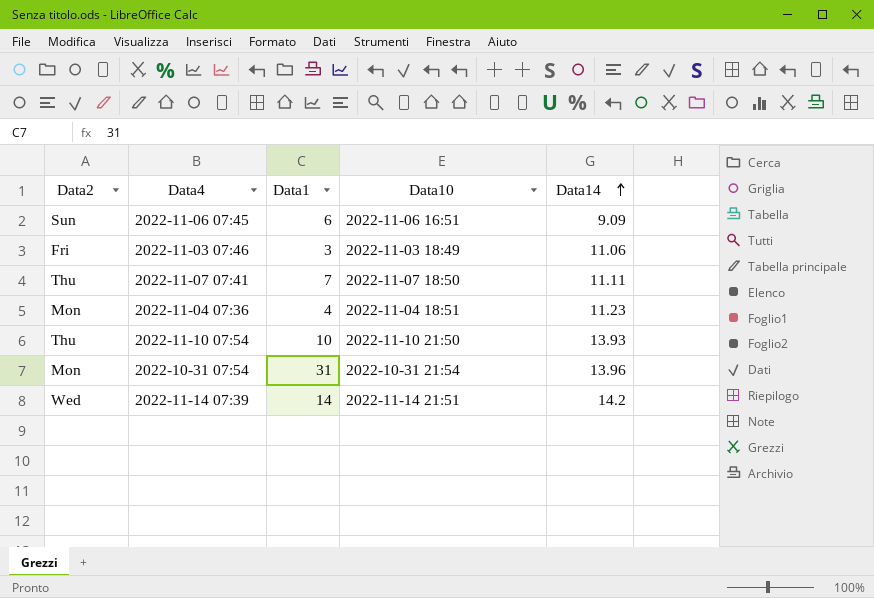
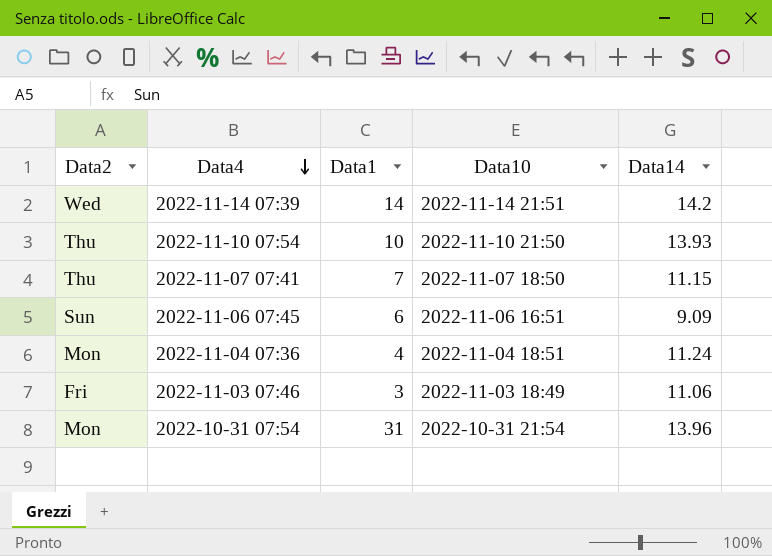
row order: Data14 ascending -> Data4 descending
2022-11-07 07:41 | Data14: 11.11 -> 11.15
2022-11-04 07:36 | Data14: 11.23 -> 11.24

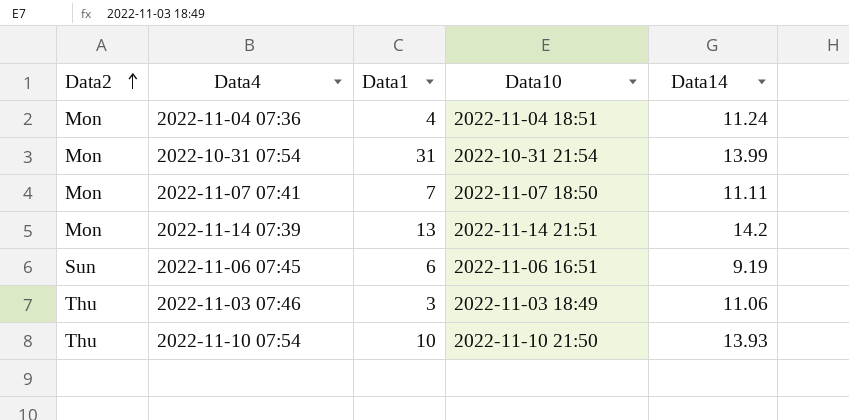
row order: Data4 descending -> Data2 ascending
2022-10-31 07:54 | Data14: 13.96 -> 13.99
2022-11-07 07:41 | Data2: Thu -> Mon
2022-11-07 07:41 | Data14: 11.15 -> 11.11
2022-11-14 07:39 | Data2: Wed -> Mon
2022-11-14 07:39 | Data1: 14 -> 13
2022-11-06 07:45 | Data14: 9.09 -> 9.19
2022-11-03 07:46 | Data2: Fri -> Thu

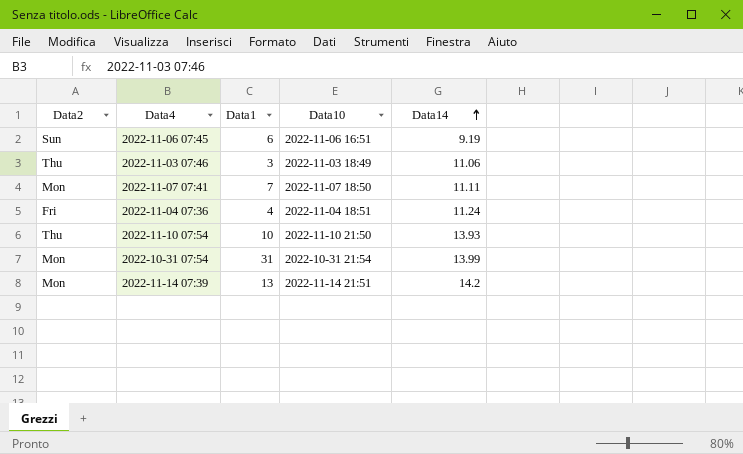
row order: Data2 ascending -> Data14 ascending
2022-11-04 07:36 | Data2: Mon -> Fri

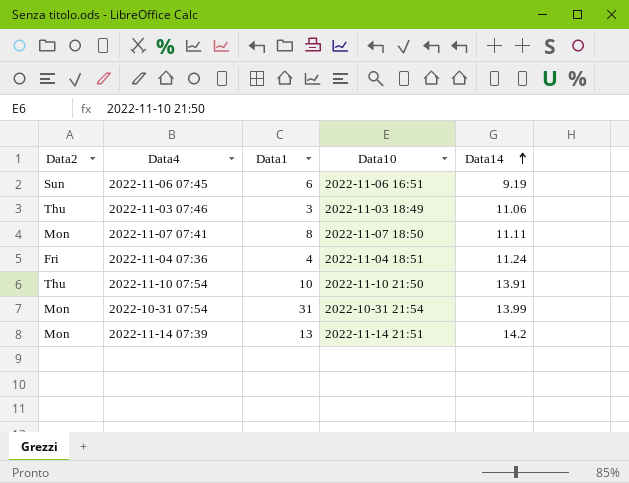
2022-11-07 07:41 | Data1: 7 -> 8
2022-11-10 07:54 | Data14: 13.93 -> 13.91

